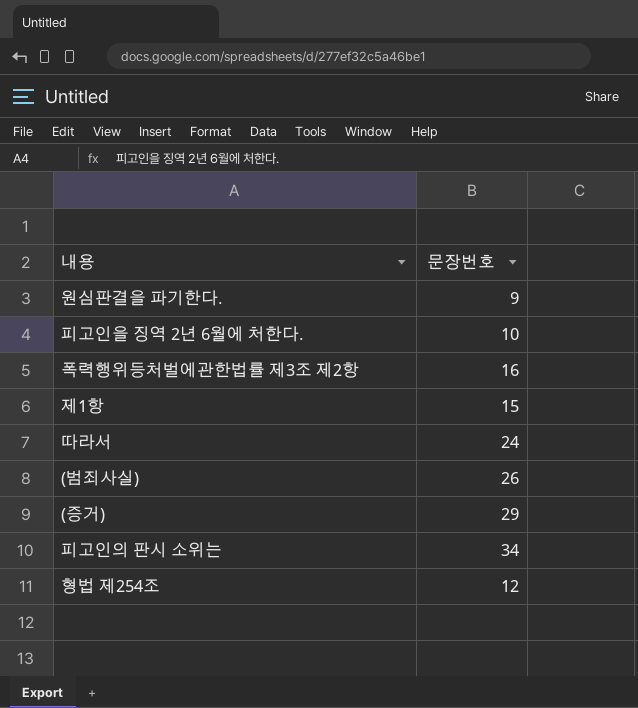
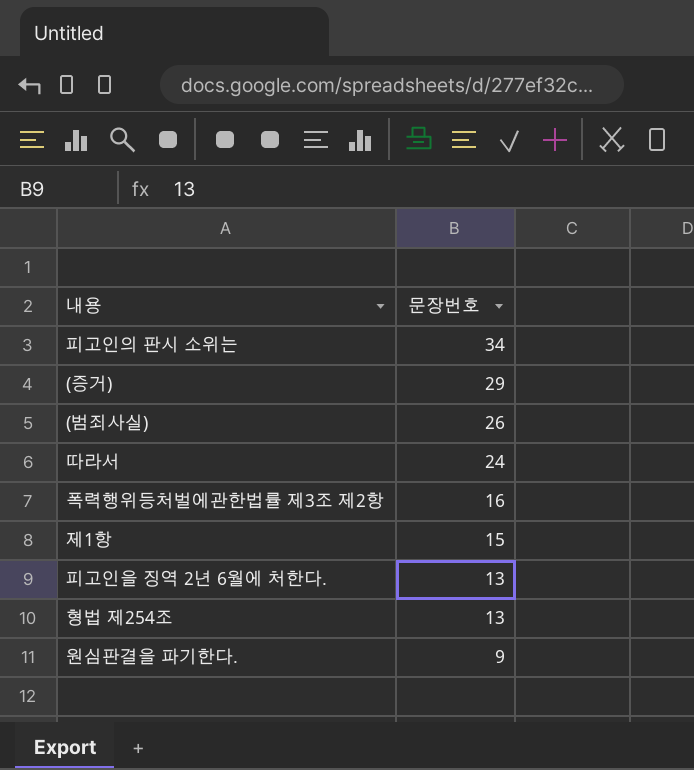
row order: none -> 문장번호 descending
피고인을 징역 2년 6월에 처한다. | 문장번호: 10 -> 13
형법 제254조 | 문장번호: 12 -> 13

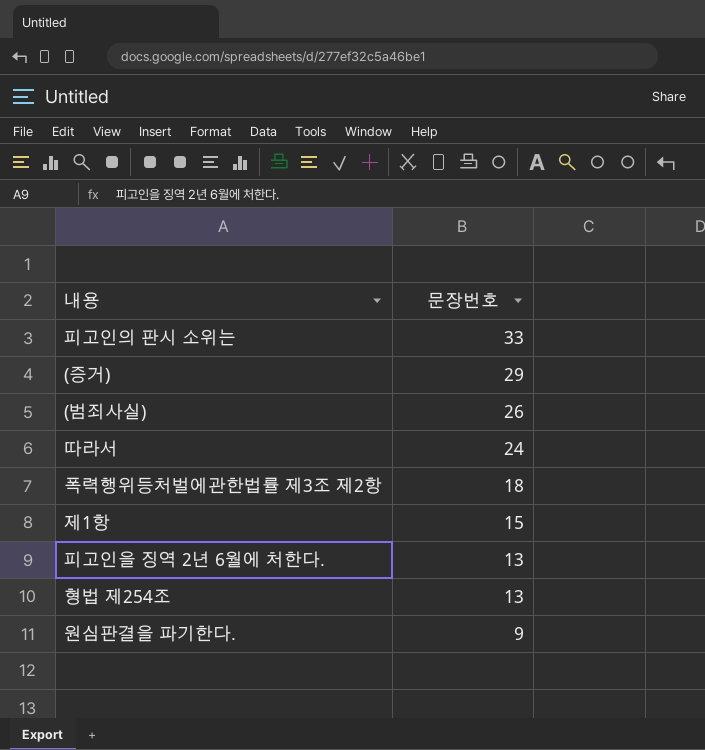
피고인의 판시 소위는 | 문장번호: 34 -> 33
폭력행위등처벌에관한법률 제3조 제2항 | 문장번호: 16 -> 18

